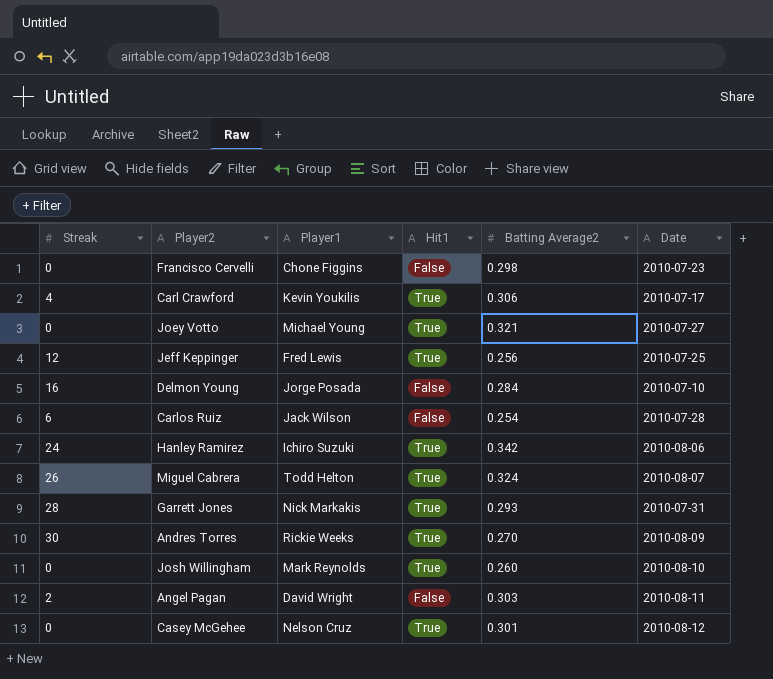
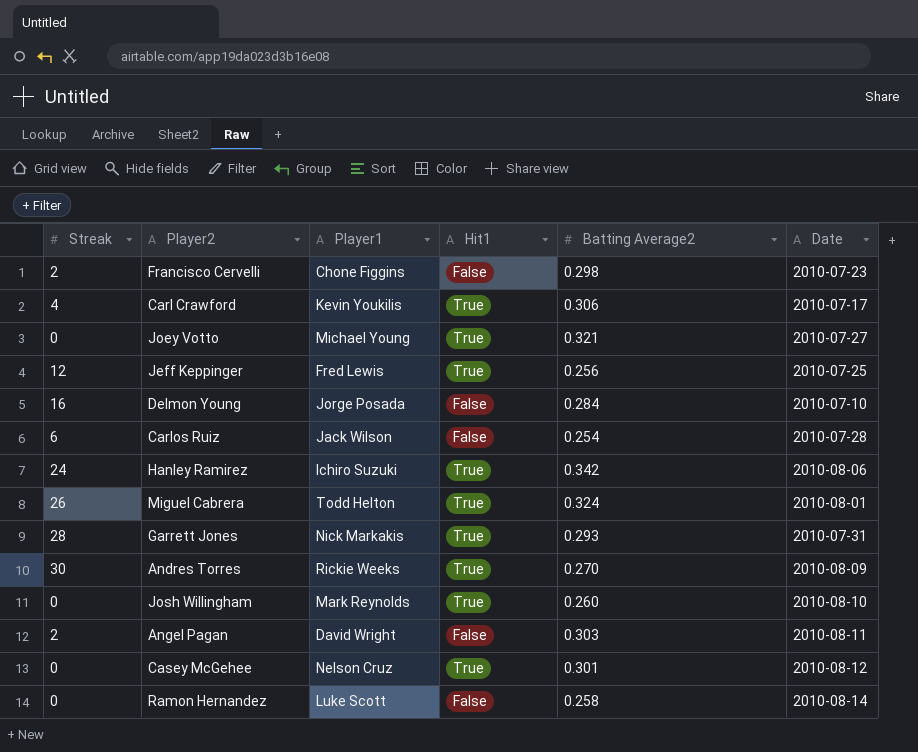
Francisco Cervelli | Streak: 0 -> 2
Miguel Cabrera | Date: 2010-08-07 -> 2010-08-01
row Ramon Hernandez: none -> 0 | Luke Scott | False | 0.258 | 2010-08-14

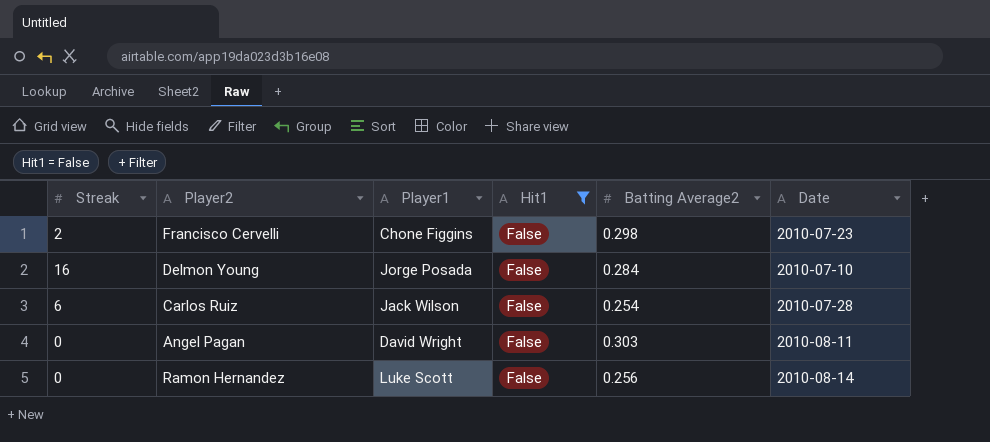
filter: none -> Hit1 = False
Angel Pagan | Streak: 2 -> 0
Ramon Hernandez | Batting Average2: 0.258 -> 0.256

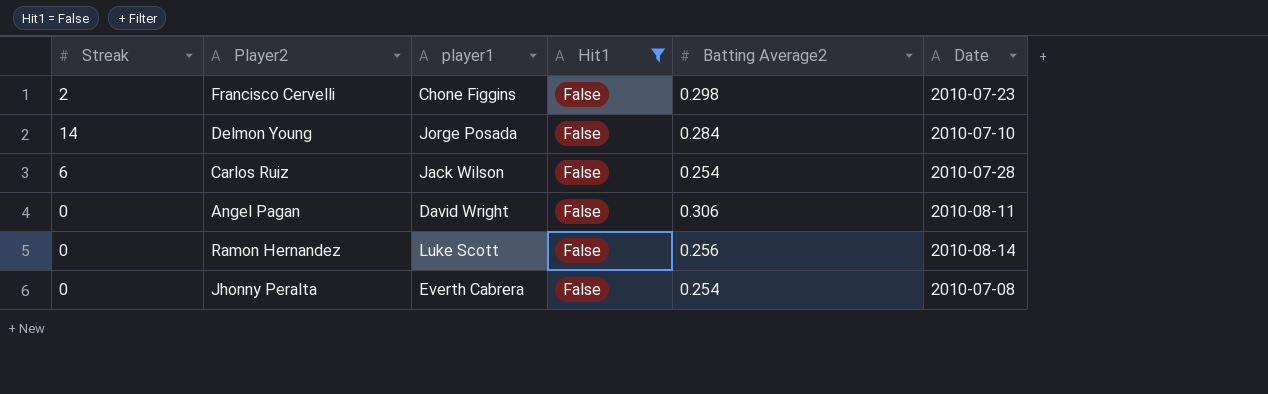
column name: Player1 -> player1
Delmon Young | Streak: 16 -> 14
Angel Pagan | Batting Average2: 0.303 -> 0.306
row Jhonny Peralta: none -> 0 | Everth Cabrera | False | 0.254 | 2010-07-08

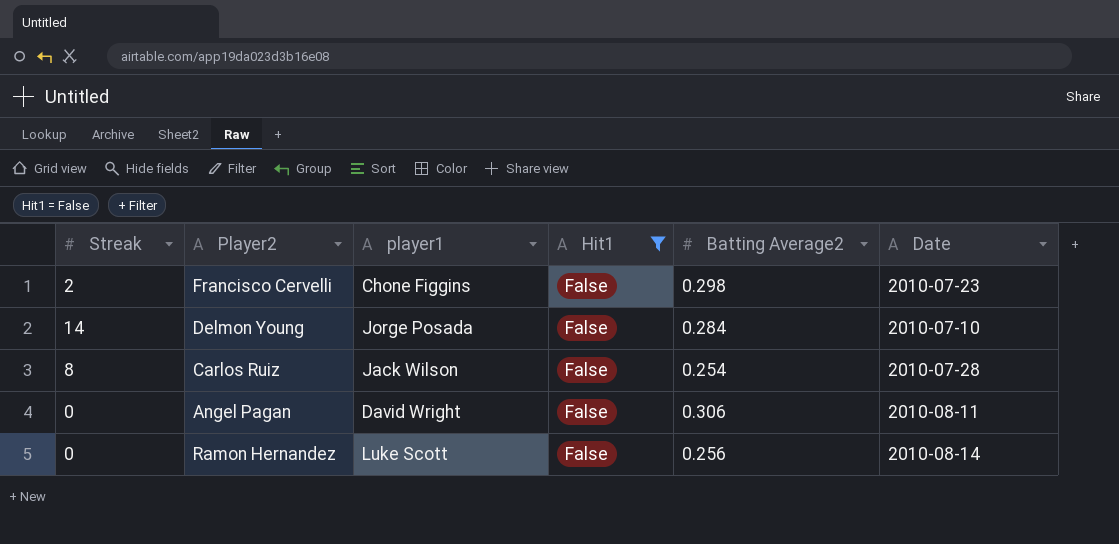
row Jhonny Peralta: 0 | Everth Cabrera | False | 0.254 | 2010-07-08 -> none
Carlos Ruiz | Streak: 6 -> 8

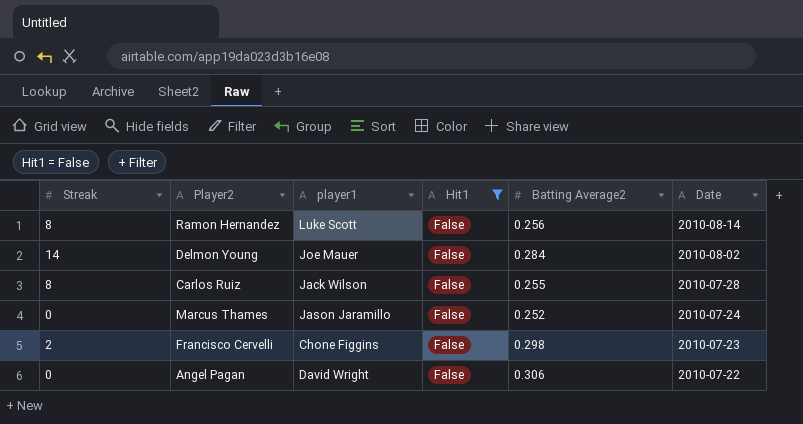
row order: none -> Date descending
Ramon Hernandez | Streak: 0 -> 8
Delmon Young | player1: Jorge Posada -> Joe Mauer
Delmon Young | Date: 2010-07-10 -> 2010-08-02
Carlos Ruiz | Batting Average2: 0.254 -> 0.255
row Marcus Thames: none -> 0 | Jason Jaramillo | False | 0.252 | 2010-07-24
Angel Pagan | Date: 2010-08-11 -> 2010-07-22

